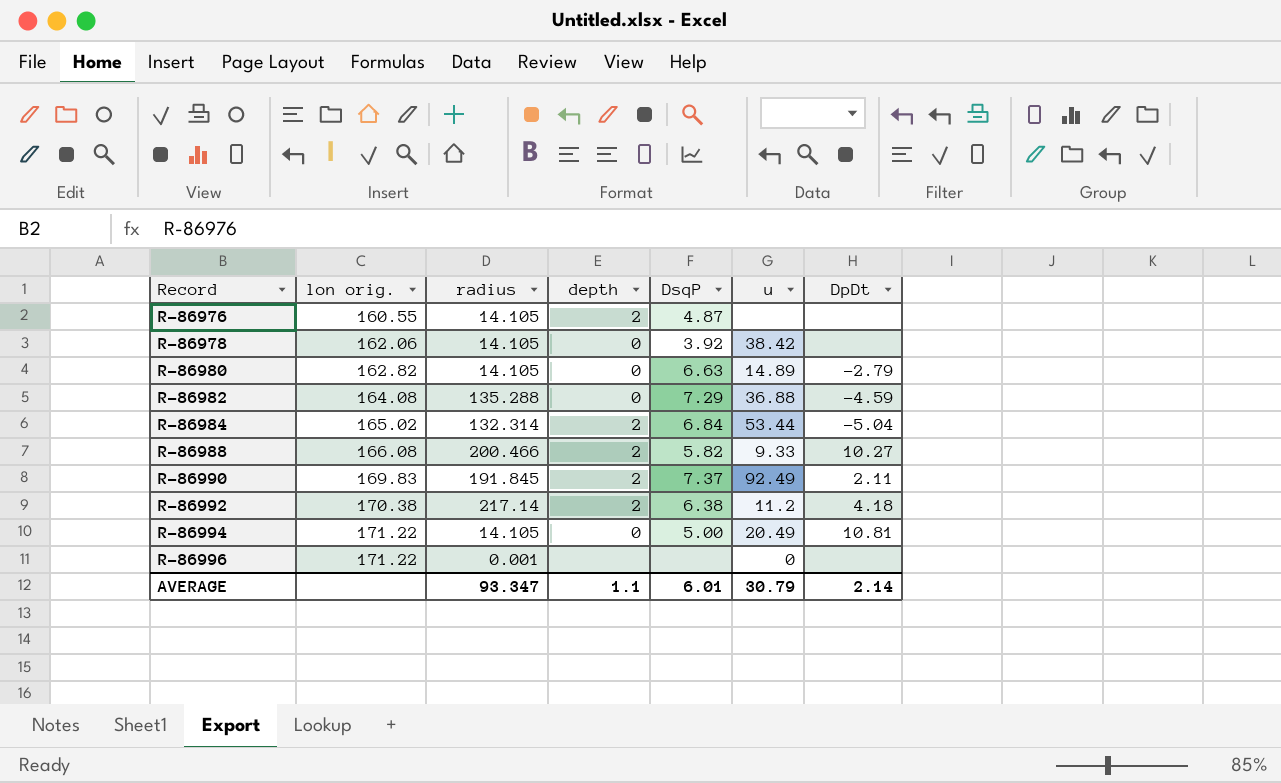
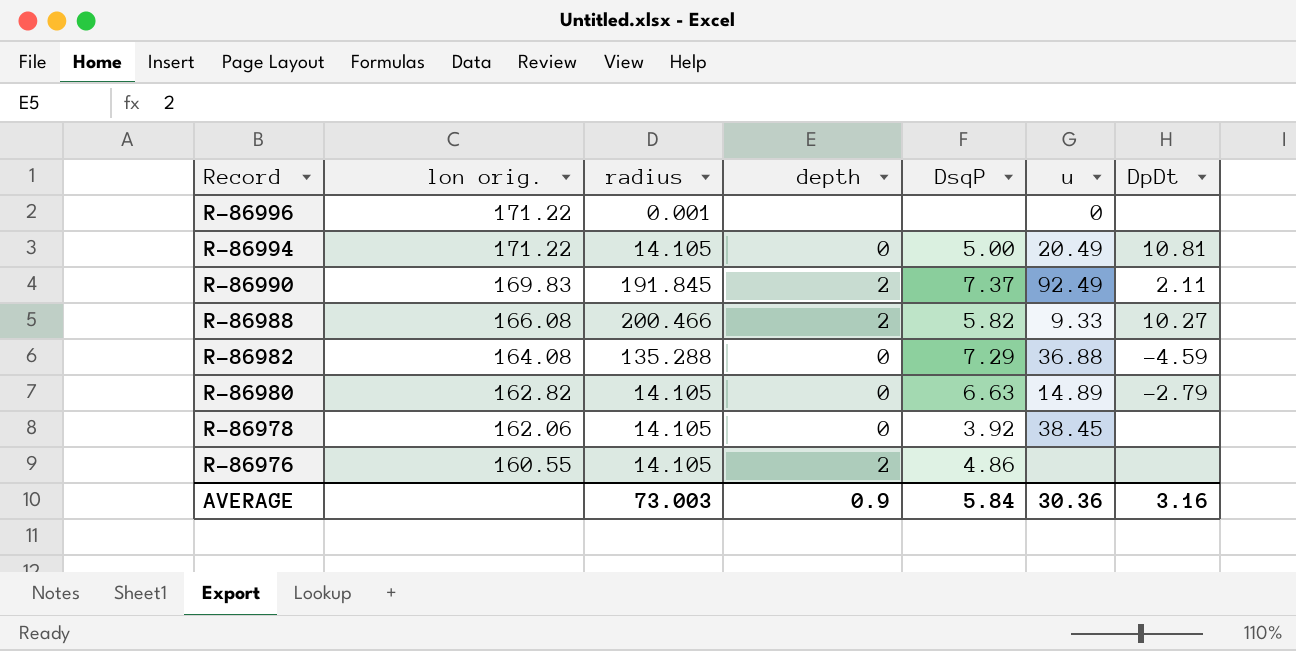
row order: Record ascending -> Record descending
row R-86984: 165.02 | 132.314 | 2 | 6.84 | 53.44 | -5.04 -> none
row R-86992: 170.38 | 217.14 | 2 | 6.38 | 11.2 | 4.18 -> none
R-86978 | u: 38.42 -> 38.45
R-86976 | DsqP: 4.87 -> 4.86
AVERAGE | radius: 93.347 -> 73.003
AVERAGE | depth: 1.1 -> 0.9
AVERAGE | DsqP: 6.01 -> 5.84
AVERAGE | u: 30.79 -> 30.36
AVERAGE | DpDt: 2.14 -> 3.16

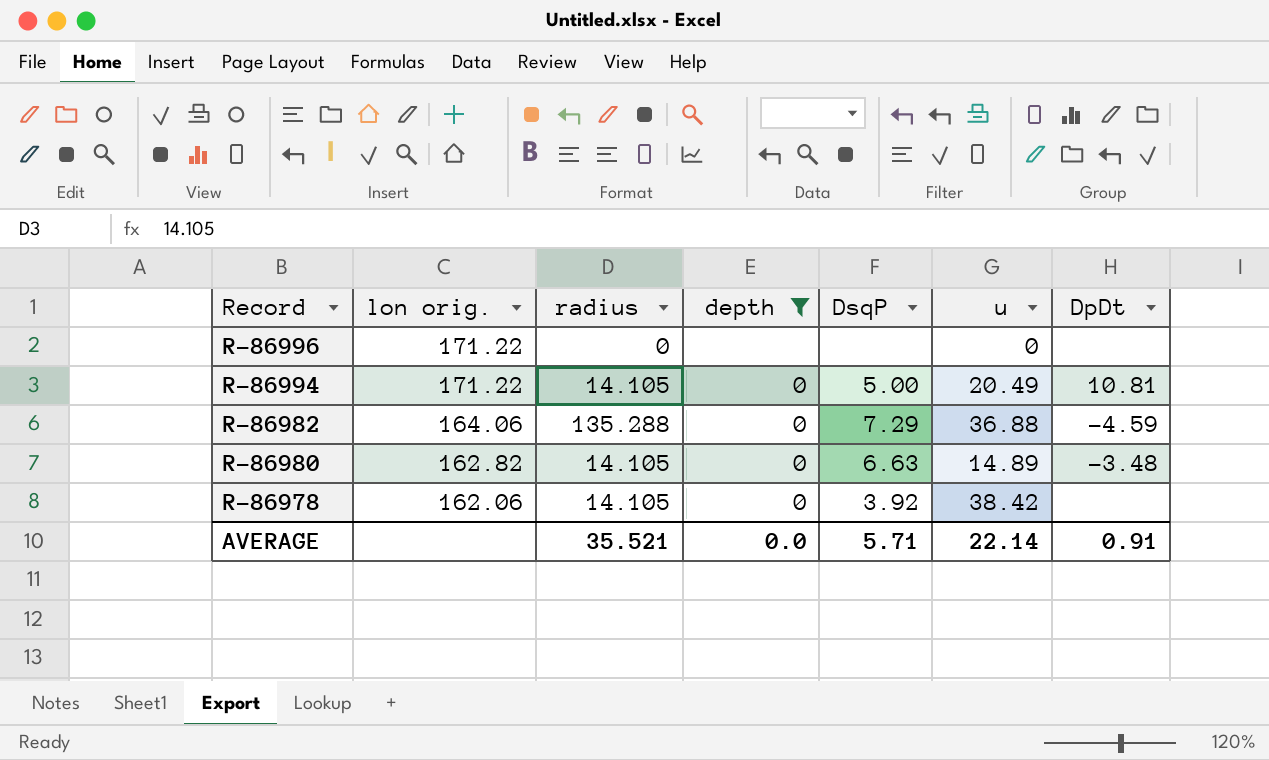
filter: none -> depth != 2
R-86996 | radius: 0.001 -> 0
R-86982 | lon orig.: 164.08 -> 164.06
R-86980 | DpDt: -2.79 -> -3.48
R-86978 | u: 38.45 -> 38.42
AVERAGE | radius: 73.003 -> 35.521
AVERAGE | depth: 0.9 -> 0.0
AVERAGE | DsqP: 5.84 -> 5.71
AVERAGE | u: 30.36 -> 22.14
AVERAGE | DpDt: 3.16 -> 0.91

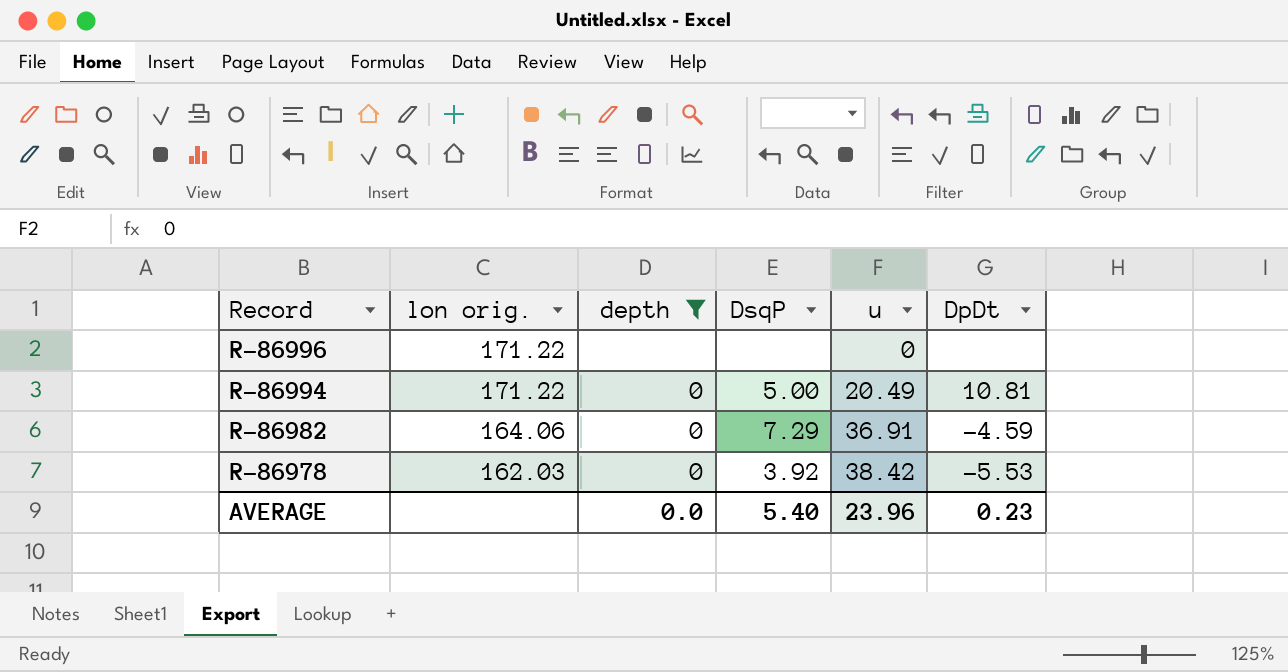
column radius | position: 3 -> none
row R-86980: 162.82 | 14.105 | 0 | 6.63 | 14.89 | -3.48 -> none
R-86982 | u: 36.88 -> 36.91
R-86978 | lon orig.: 162.06 -> 162.03
R-86978 | DpDt: none -> -5.53
AVERAGE | DsqP: 5.71 -> 5.40
AVERAGE | u: 22.14 -> 23.96
AVERAGE | DpDt: 0.91 -> 0.23

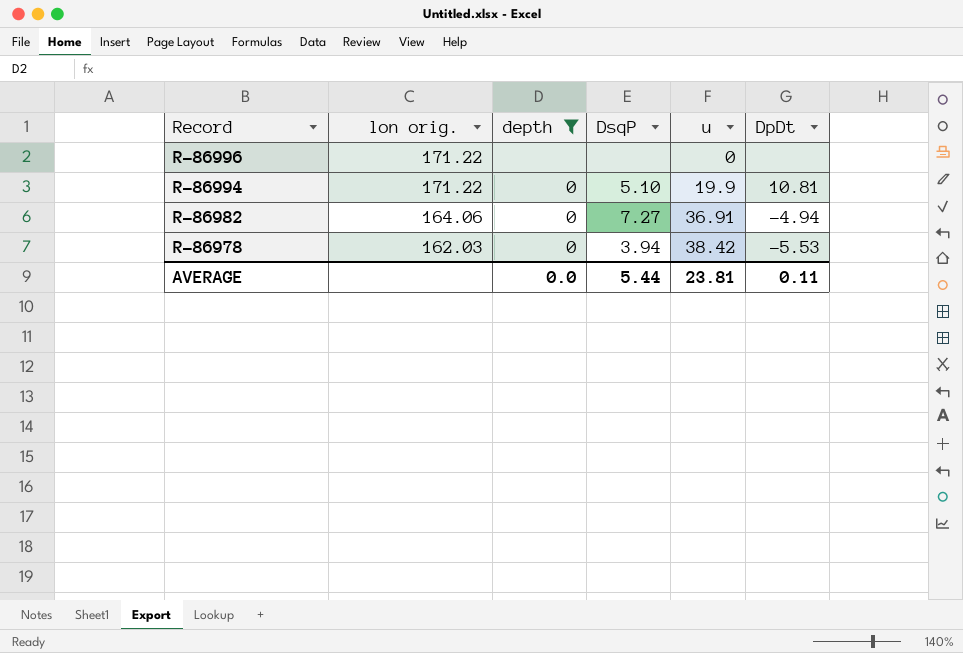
R-86994 | DsqP: 5.00 -> 5.10
R-86994 | u: 20.49 -> 19.9
R-86982 | DsqP: 7.29 -> 7.27
R-86982 | DpDt: -4.59 -> -4.94
R-86978 | DsqP: 3.92 -> 3.94
AVERAGE | DsqP: 5.40 -> 5.44
AVERAGE | u: 23.96 -> 23.81
AVERAGE | DpDt: 0.23 -> 0.11

